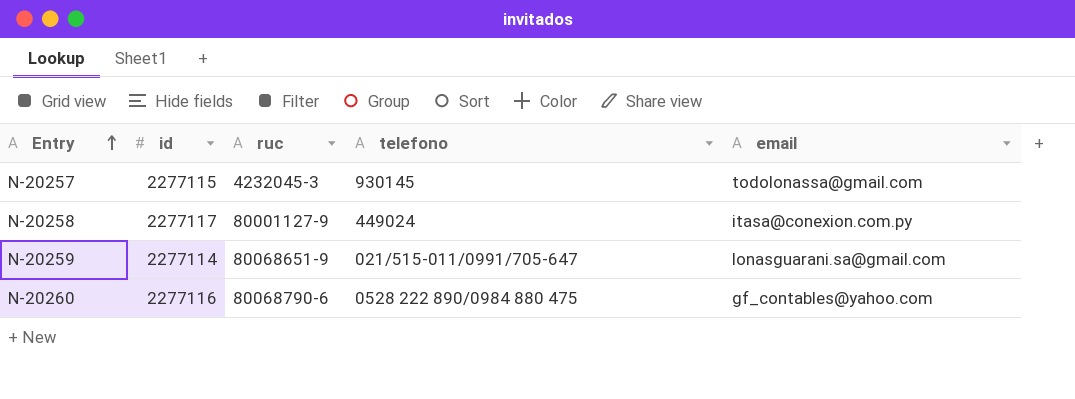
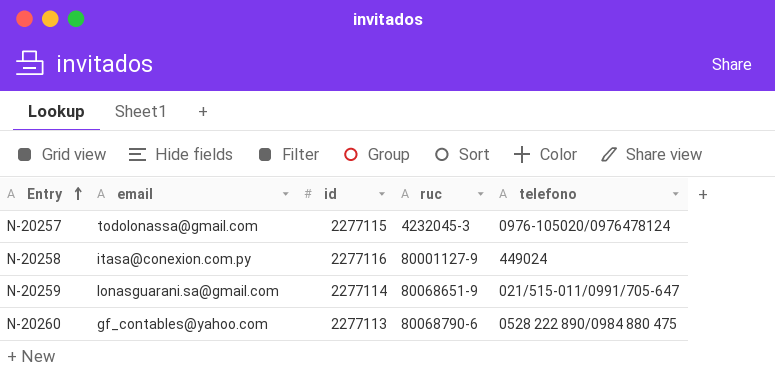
column email | position: 5 -> 2
N-20257 | telefono: 930145 -> 0976-105020/0976478124
N-20258 | id: 2277117 -> 2277116
N-20260 | id: 2277116 -> 2277113

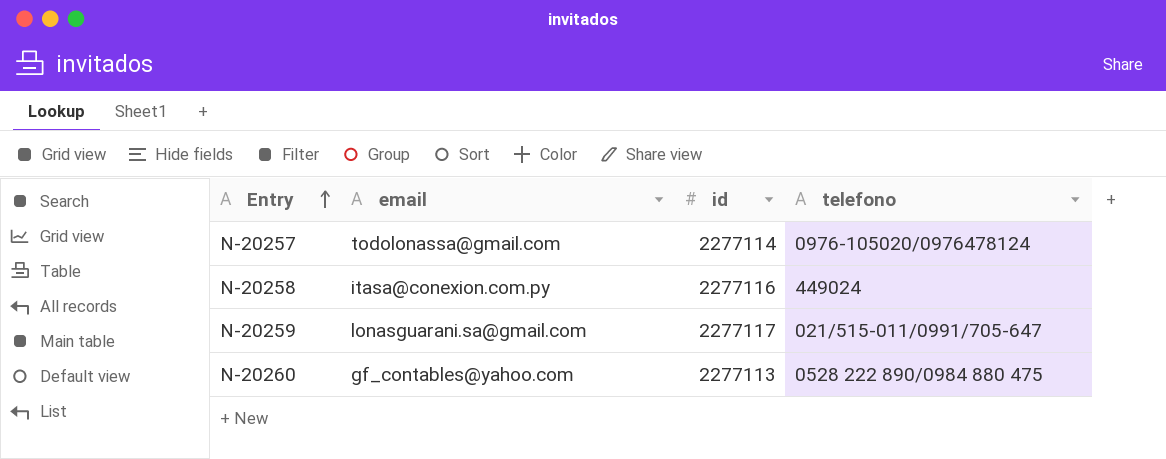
column ruc | position: 4 -> none
N-20257 | id: 2277115 -> 2277114
N-20259 | id: 2277114 -> 2277117

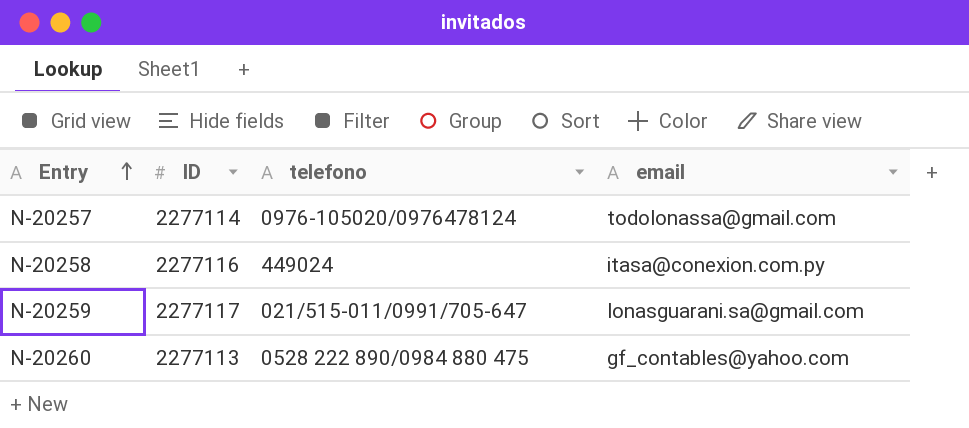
column name: id -> ID
column email | position: 2 -> 4

